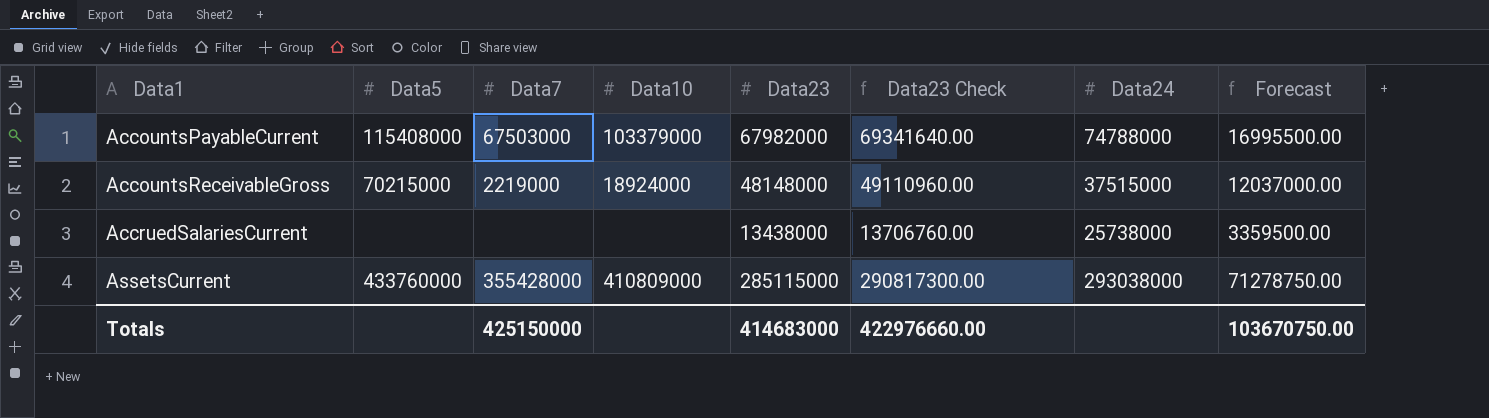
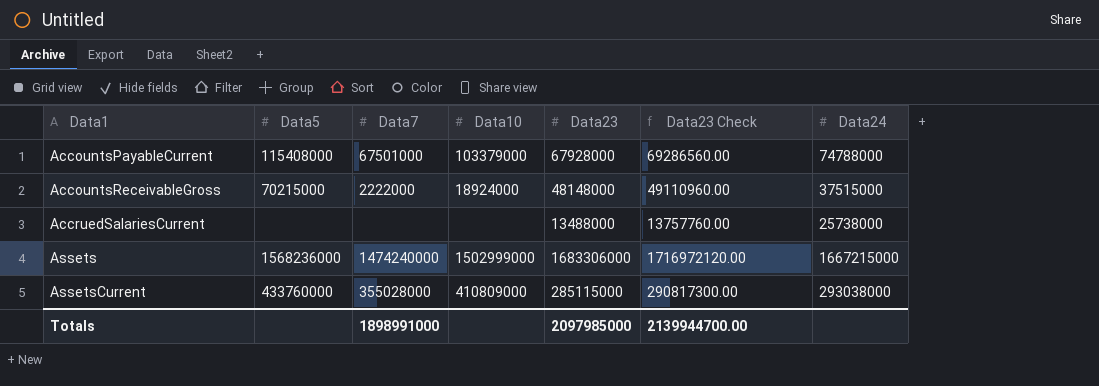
column Forecast | formula: [Data23] * 0.25 -> none
AccountsPayableCurrent | Data7: 67503000 -> 67501000
AccountsPayableCurrent | Data23: 67982000 -> 67928000
AccountsPayableCurrent | Data23 Check: 69341640.00 -> 69286560.00
AccountsReceivableGross | Data7: 2219000 -> 2222000
AccruedSalariesCurrent | Data23: 13438000 -> 13488000
AccruedSalariesCurrent | Data23 Check: 13706760.00 -> 13757760.00
row Assets: none -> 1568236000 | 1474240000 | 1502999000 | 1683306000 | 1716972120.00 | 1667215000
AssetsCurrent | Data7: 355428000 -> 355028000
Totals | Data7: 425150000 -> 1898991000
Totals | Data23: 414683000 -> 2097985000
Totals | Data23 Check: 422976660.00 -> 2139944700.00

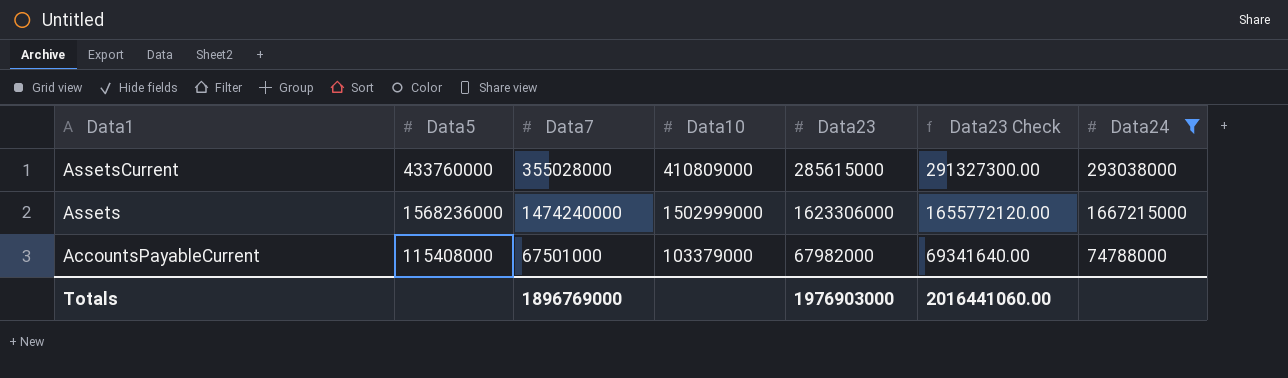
filter: none -> Data24 >= 74788000
row order: Data1 ascending -> Data1 descending
AssetsCurrent | Data23: 285115000 -> 285615000
AssetsCurrent | Data23 Check: 290817300.00 -> 291327300.00
Assets | Data23: 1683306000 -> 1623306000
Assets | Data23 Check: 1716972120.00 -> 1655772120.00
AccountsPayableCurrent | Data23: 67928000 -> 67982000
AccountsPayableCurrent | Data23 Check: 69286560.00 -> 69341640.00
Totals | Data7: 1898991000 -> 1896769000
Totals | Data23: 2097985000 -> 1976903000
Totals | Data23 Check: 2139944700.00 -> 2016441060.00

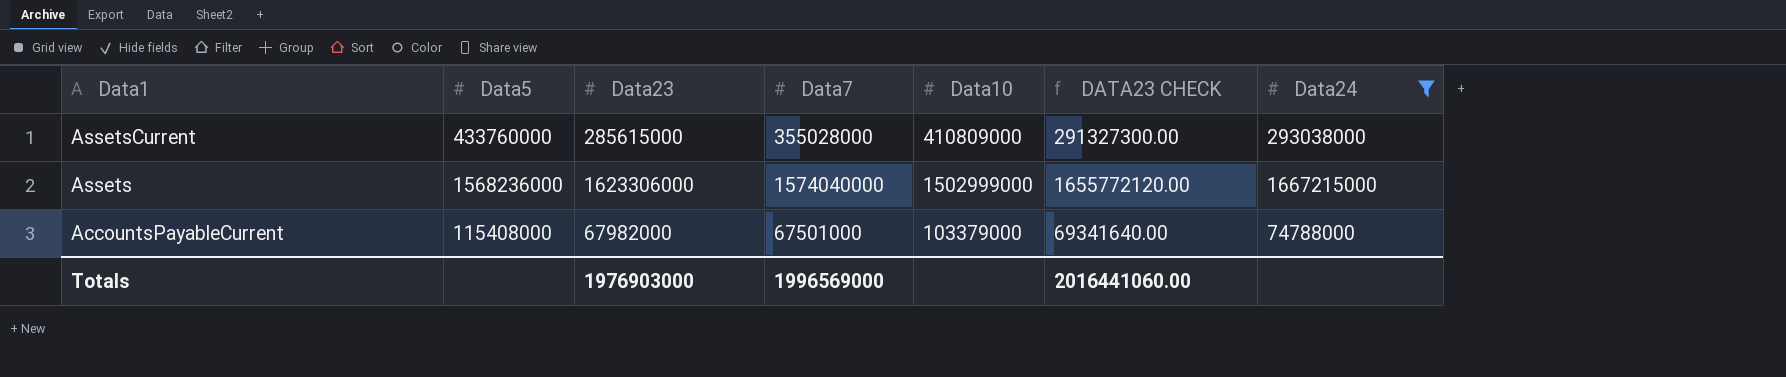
column Data23 | position: 5 -> 3
column name: Data23 Check -> DATA23 CHECK
Assets | Data7: 1474240000 -> 1574040000
Totals | Data7: 1896769000 -> 1996569000

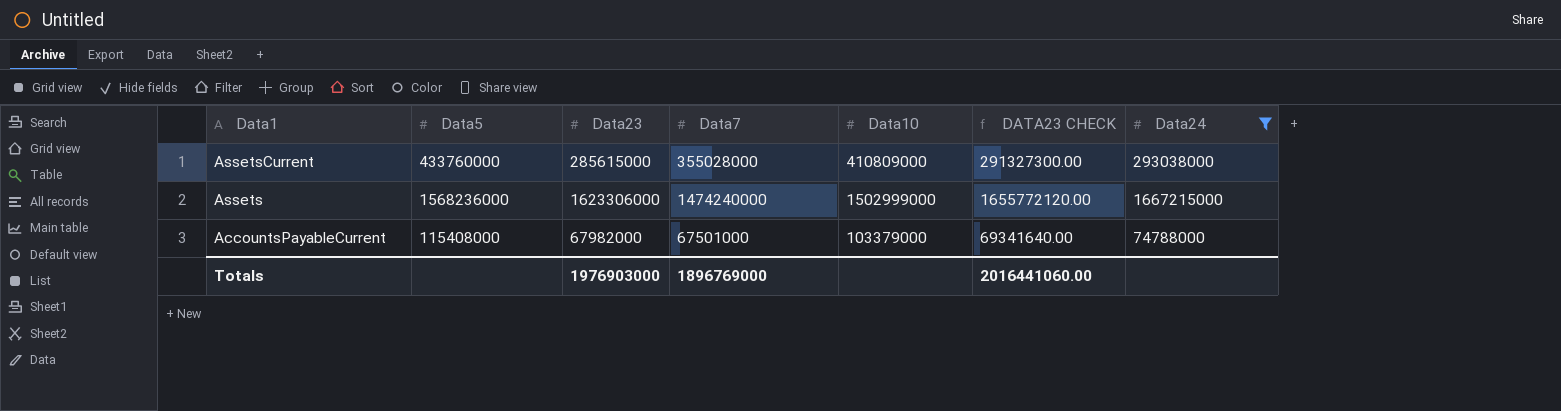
Assets | Data7: 1574040000 -> 1474240000
Totals | Data7: 1996569000 -> 1896769000

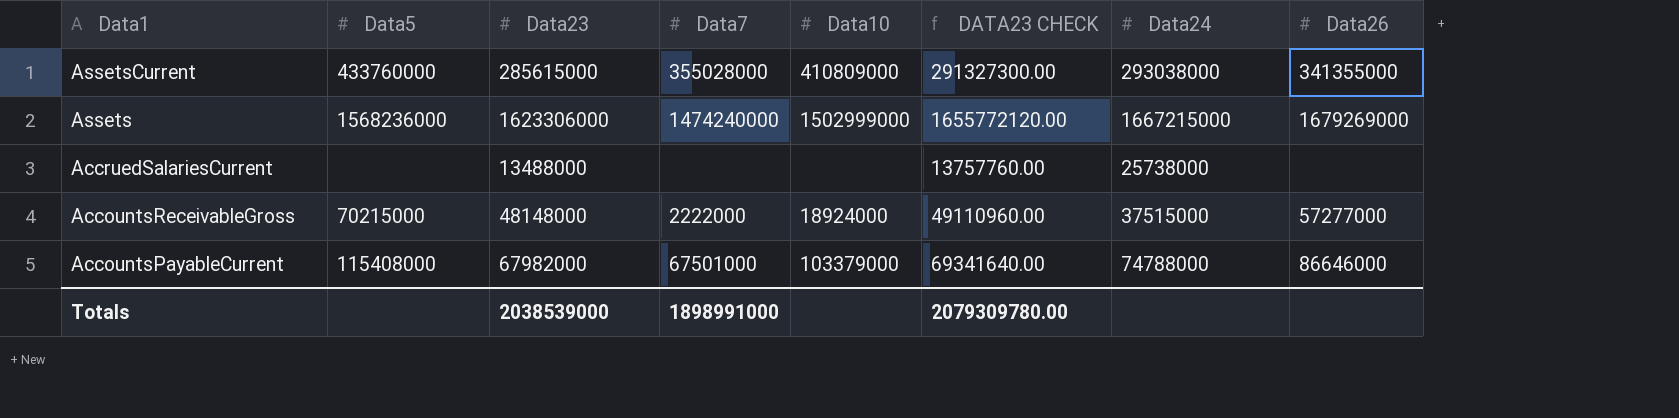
filter: Data24 >= 74788000 -> none
column Data26 | position: none -> 8
Totals | Data23: 1976903000 -> 2038539000
Totals | Data7: 1896769000 -> 1898991000
Totals | DATA23 CHECK: 2016441060.00 -> 2079309780.00

